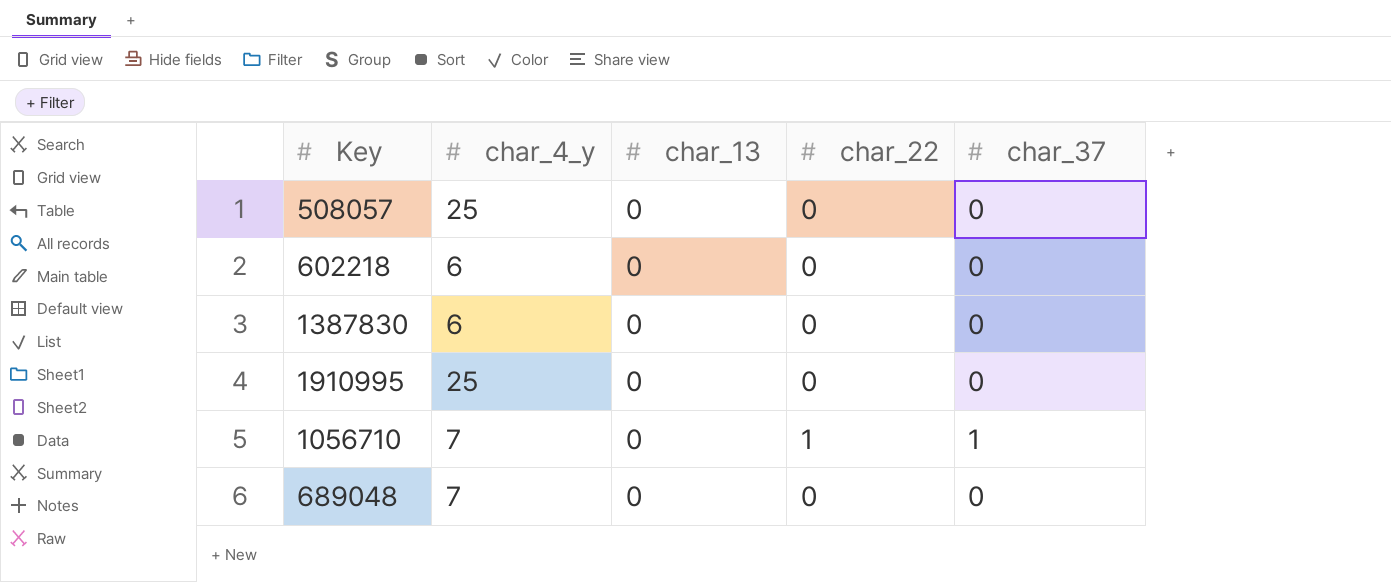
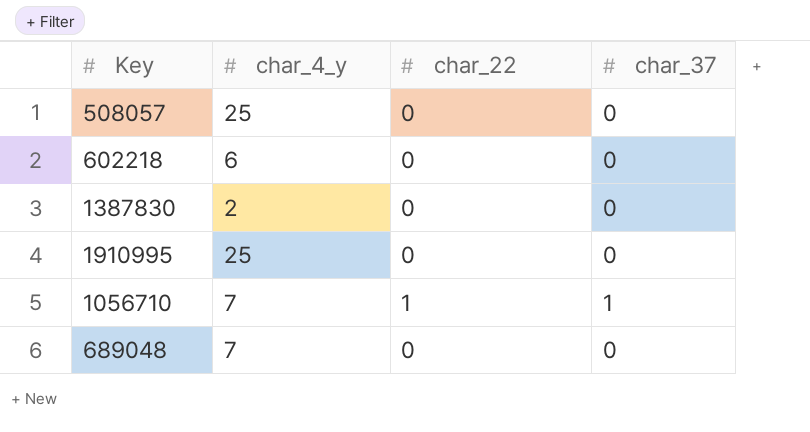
column char_13 | position: 3 -> none
1387830 | char_4_y: 6 -> 2

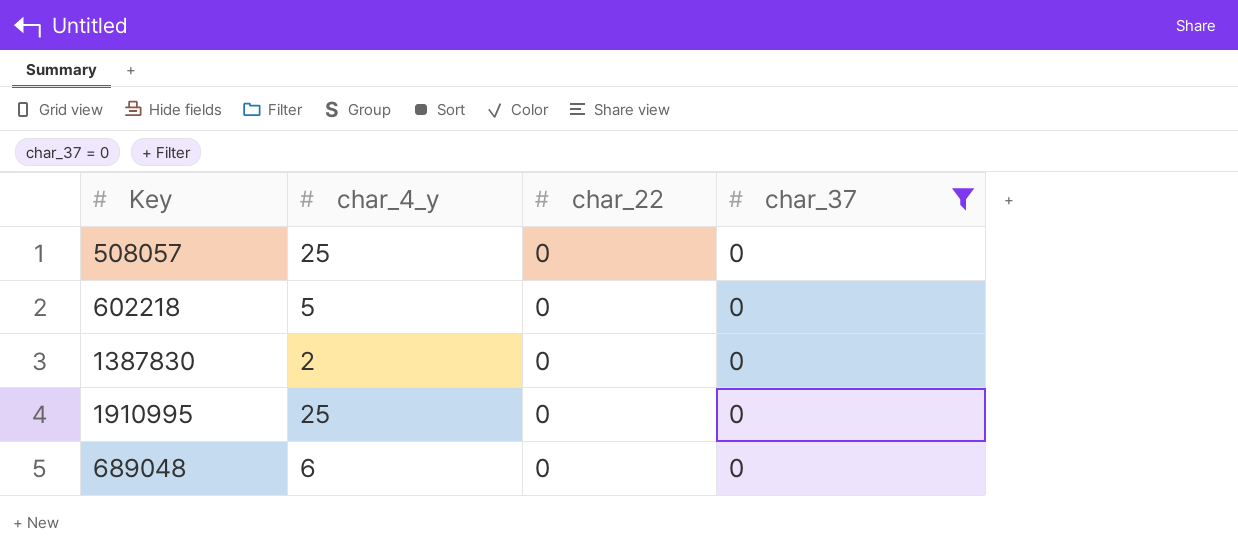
filter: none -> char_37 = 0
602218 | char_4_y: 6 -> 5
689048 | char_4_y: 7 -> 6

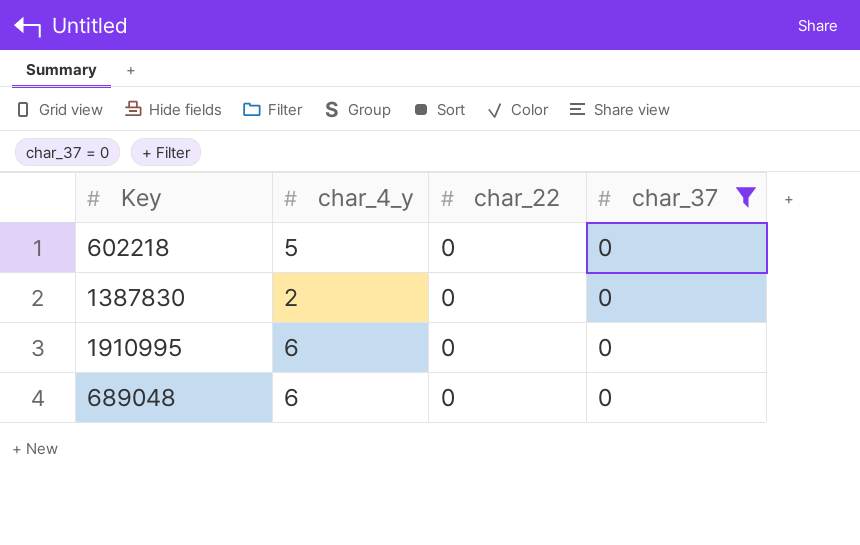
row 508057: 25 | 0 | 0 -> none
1910995 | char_4_y: 25 -> 6

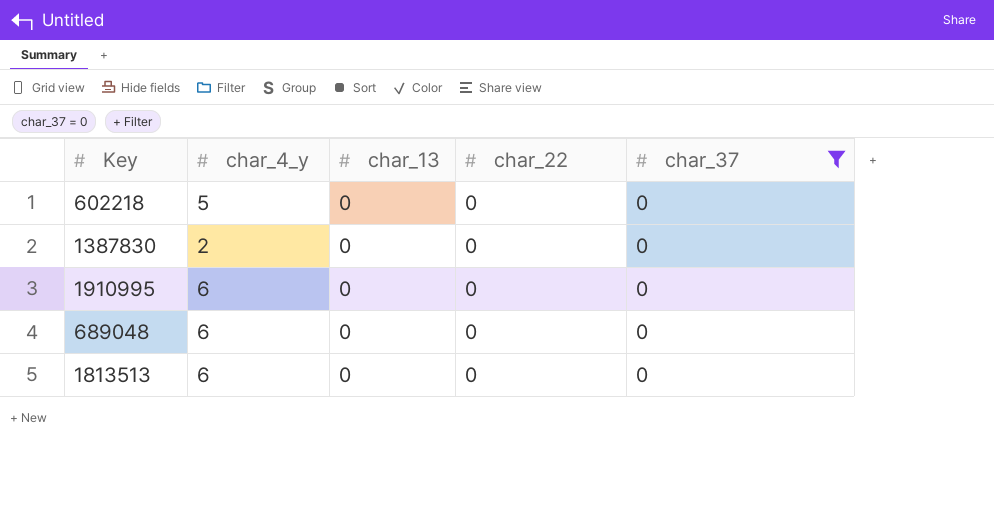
column char_13 | position: none -> 3
row 1813513: none -> 6 | 0 | 0 | 0

